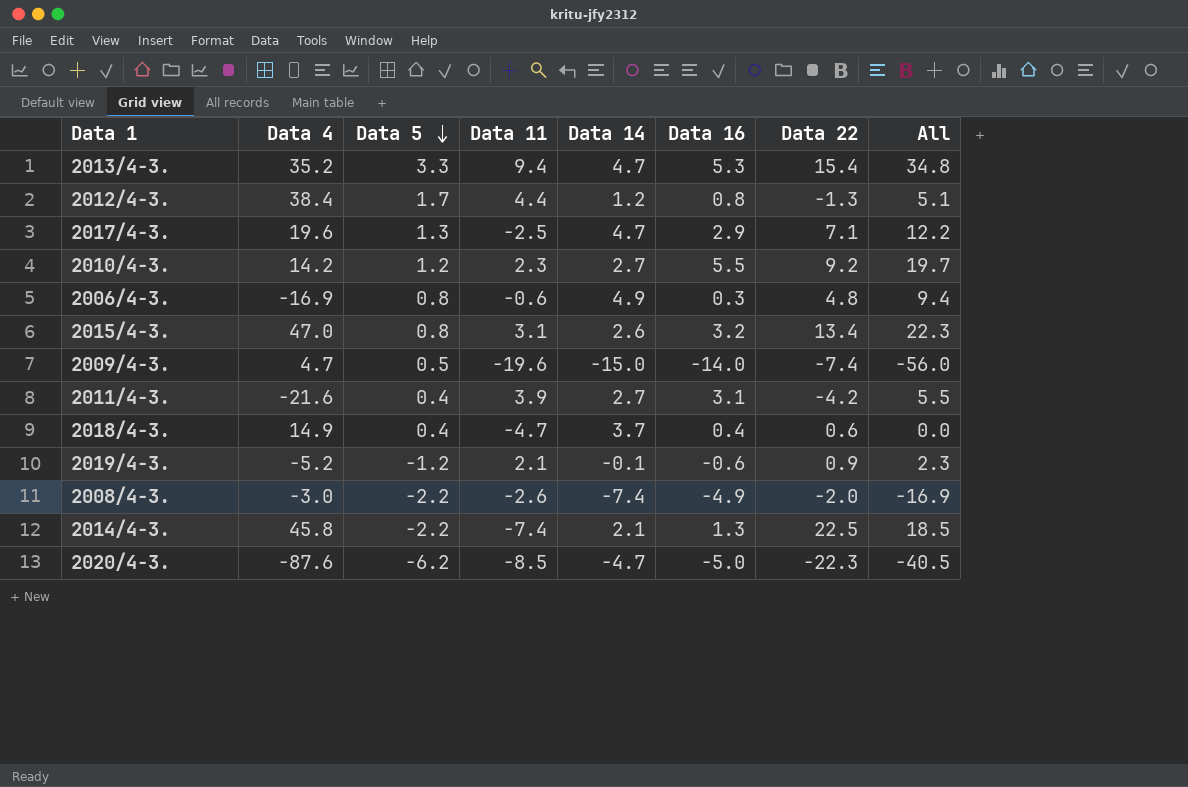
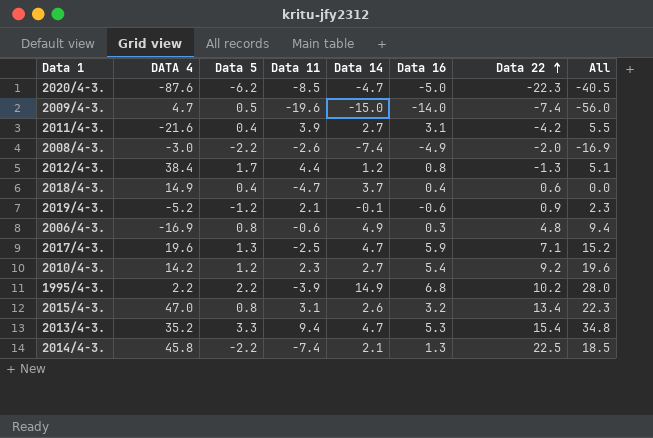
row order: Data 5 descending -> Data 22 ascending
column name: Data 4 -> DATA 4
2017/4-3. | Data 16: 2.9 -> 5.9
2017/4-3. | All: 12.2 -> 15.2
2010/4-3. | Data 16: 5.5 -> 5.4
2010/4-3. | All: 19.7 -> 19.6
row 1995/4-3.: none -> 2.2 | 2.2 | -3.9 | 14.9 | 6.8 | 10.2 | 28.0

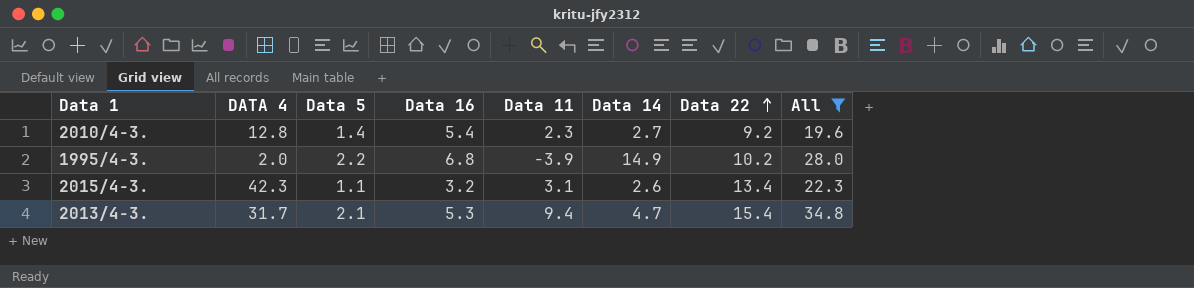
filter: none -> All >= 19.6
column Data 16 | position: 6 -> 4
2010/4-3. | DATA 4: 14.2 -> 12.8
2010/4-3. | Data 5: 1.2 -> 1.4
1995/4-3. | DATA 4: 2.2 -> 2.0
2015/4-3. | DATA 4: 47.0 -> 42.3
2015/4-3. | Data 5: 0.8 -> 1.1
2013/4-3. | DATA 4: 35.2 -> 31.7
2013/4-3. | Data 5: 3.3 -> 2.1

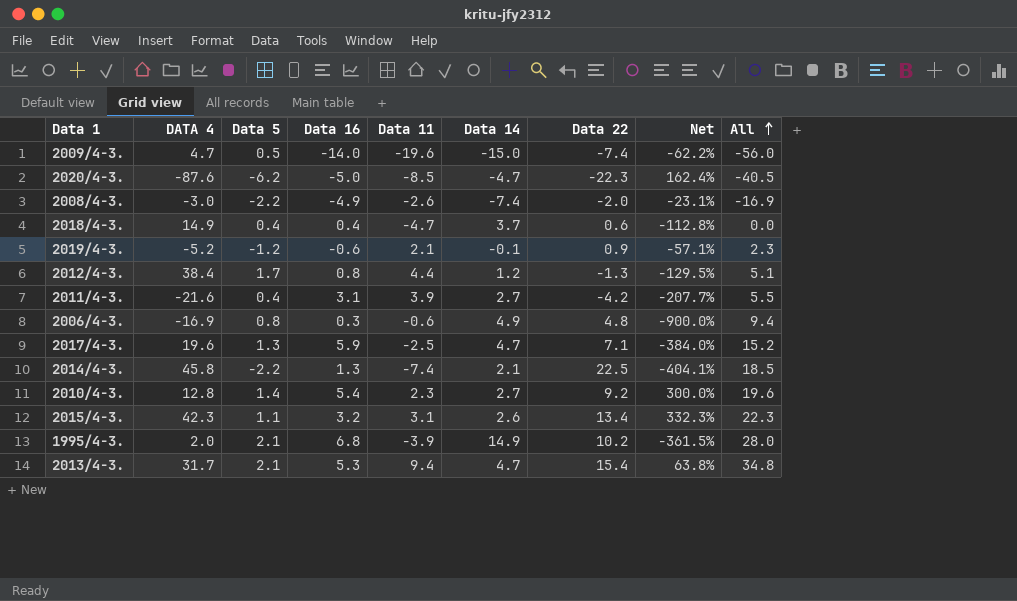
filter: All >= 19.6 -> none
row order: Data 22 ascending -> All ascending
column Net | formula: none -> ([Data 22] - [Data 11]) / [Data 11]
1995/4-3. | Data 5: 2.2 -> 2.1

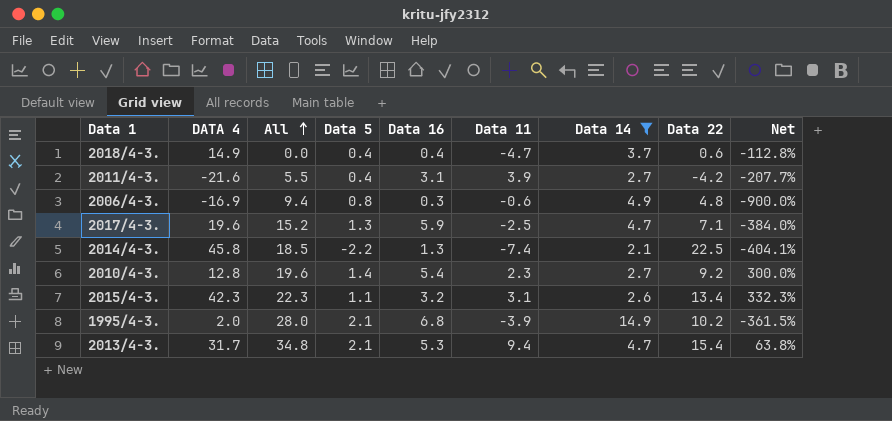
filter: none -> Data 14 >= 2.1
column All | position: 9 -> 3

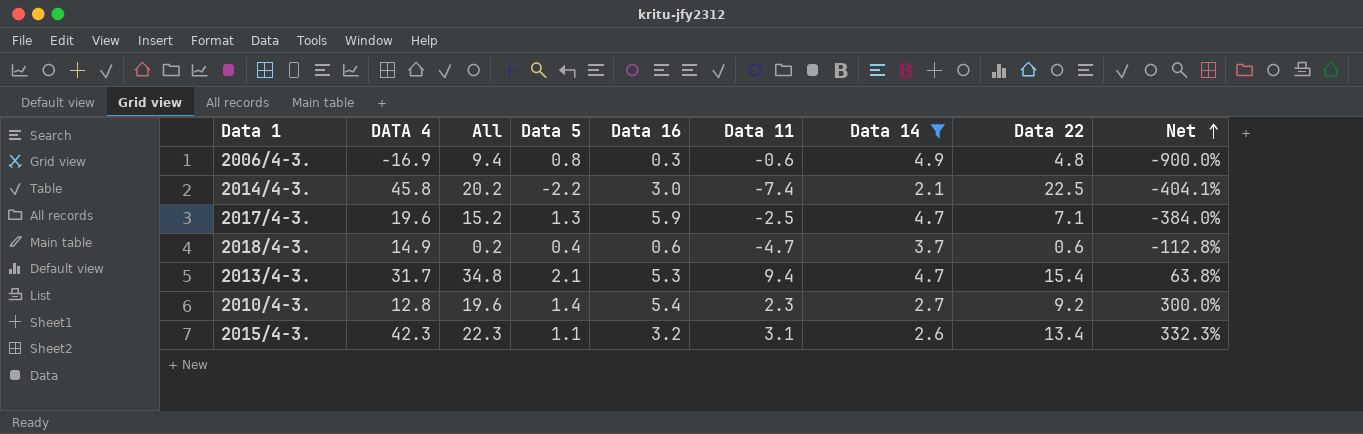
row order: All ascending -> Net ascending
row 2011/4-3.: -21.6 | 5.5 | 0.4 | 3.1 | 3.9 | 2.7 | -4.2 | -207.7% -> none
row 1995/4-3.: 2.0 | 28.0 | 2.1 | 6.8 | -3.9 | 14.9 | 10.2 | -361.5% -> none
2014/4-3. | All: 18.5 -> 20.2
2014/4-3. | Data 16: 1.3 -> 3.0
2018/4-3. | All: 0.0 -> 0.2
2018/4-3. | Data 16: 0.4 -> 0.6

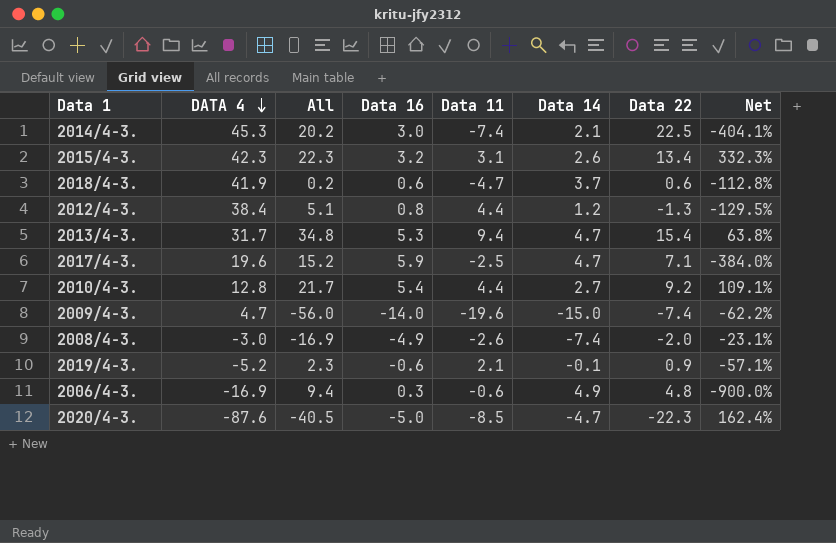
filter: Data 14 >= 2.1 -> none
row order: Net ascending -> DATA 4 descending
column Data 5 | position: 4 -> none
2014/4-3. | DATA 4: 45.8 -> 45.3
2018/4-3. | DATA 4: 14.9 -> 41.9
2010/4-3. | All: 19.6 -> 21.7
2010/4-3. | Data 11: 2.3 -> 4.4
2010/4-3. | Net: 300.0% -> 109.1%

